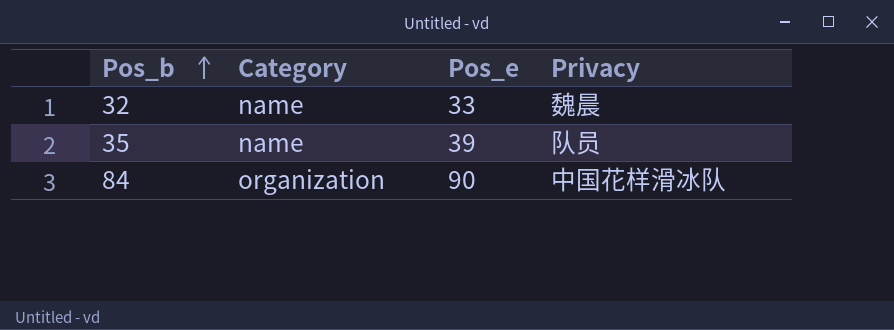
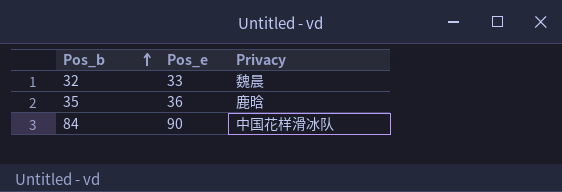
column Category | position: 2 -> none
35 | Pos_e: 39 -> 36
35 | Privacy: 队员 -> 鹿晗

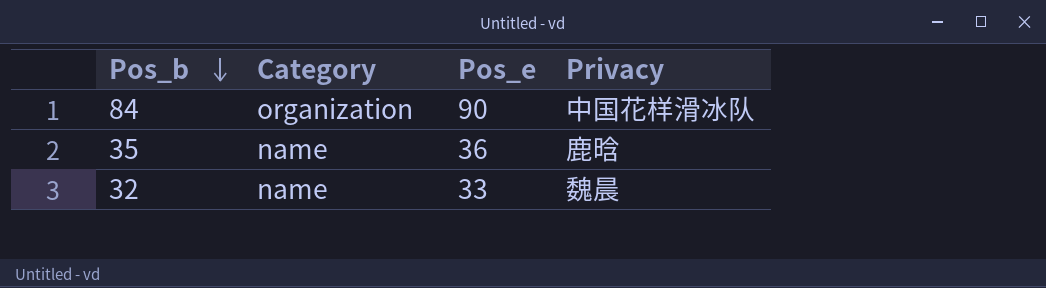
row order: Pos_b ascending -> Pos_b descending
column Category | position: none -> 2

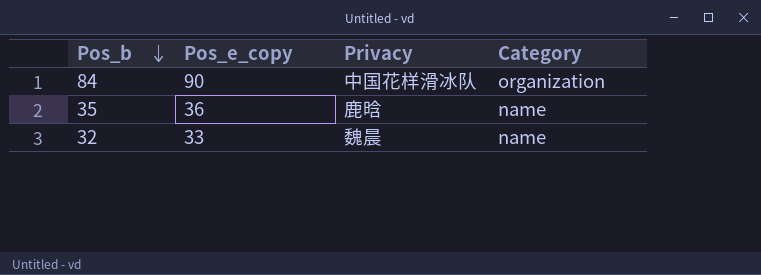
column name: Pos_e -> Pos_e_copy
column Category | position: 2 -> 4

